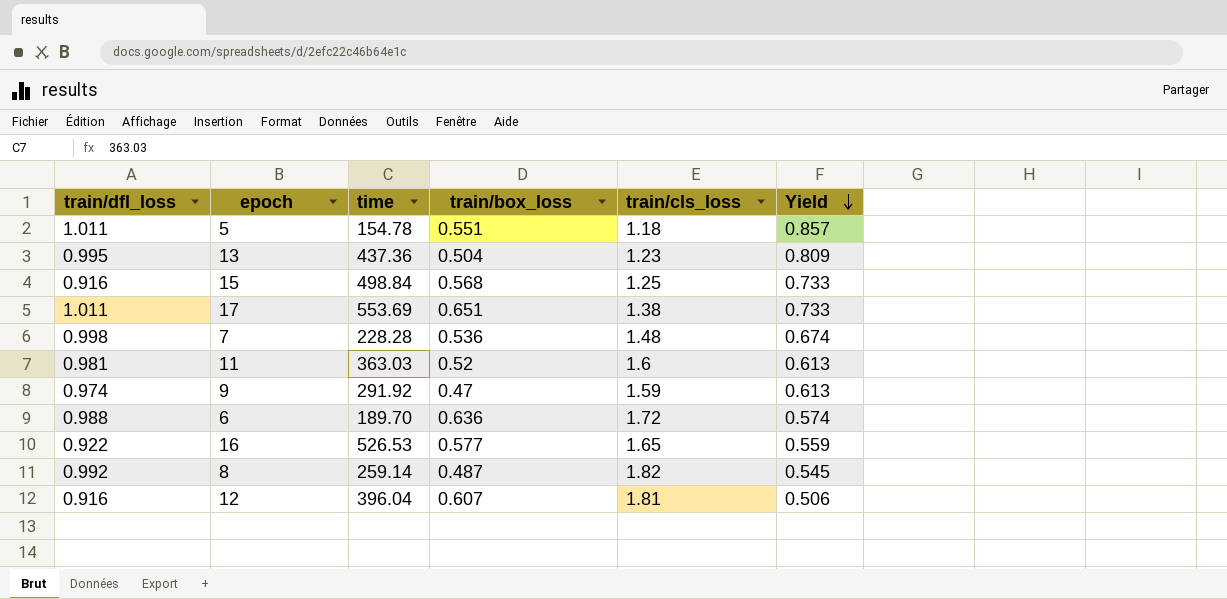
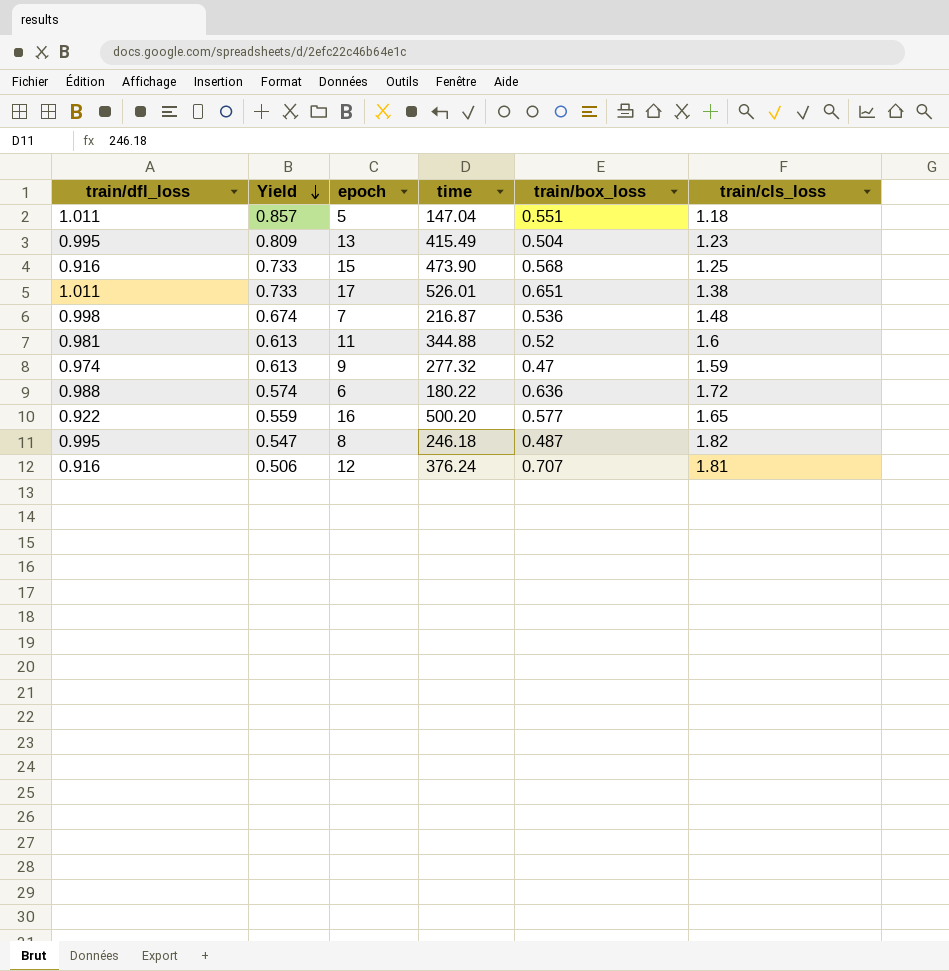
column Yield | position: 6 -> 2
5 | time: 154.78 -> 147.04
13 | time: 437.36 -> 415.49
15 | time: 498.84 -> 473.90
17 | time: 553.69 -> 526.01
7 | time: 228.28 -> 216.87
11 | time: 363.03 -> 344.88
9 | time: 291.92 -> 277.32
6 | time: 189.70 -> 180.22
16 | time: 526.53 -> 500.20
8 | train/dfl_loss: 0.992 -> 0.995
8 | Yield: 0.545 -> 0.547
8 | time: 259.14 -> 246.18
12 | time: 396.04 -> 376.24
12 | train/box_loss: 0.607 -> 0.707

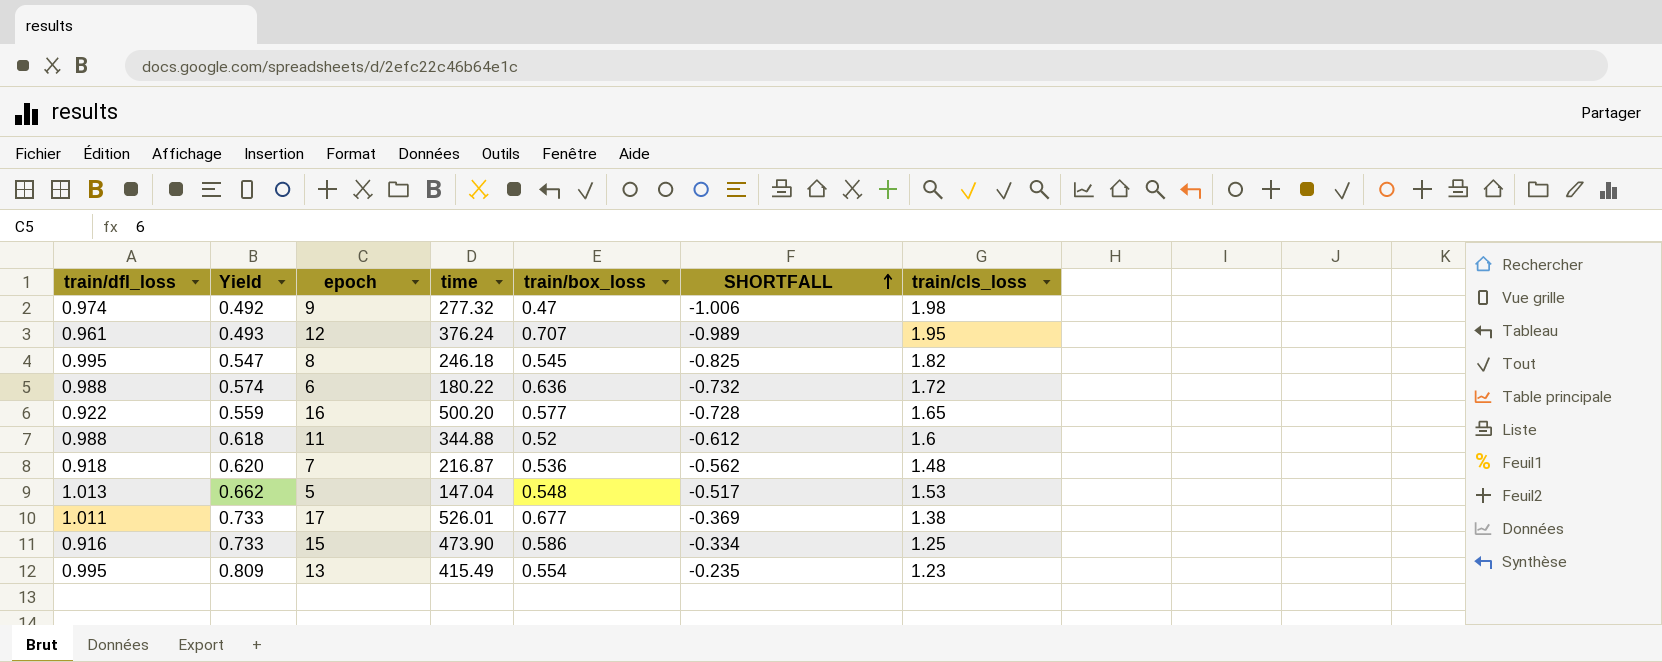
row order: Yield descending -> SHORTFALL ascending
column SHORTFALL | formula: none -> [train/dfl_loss] - [train/cls_loss]
9 | Yield: 0.613 -> 0.492
9 | train/cls_loss: 1.59 -> 1.98
12 | train/dfl_loss: 0.916 -> 0.961
12 | Yield: 0.506 -> 0.493
12 | train/cls_loss: 1.81 -> 1.95
8 | train/box_loss: 0.487 -> 0.545
11 | train/dfl_loss: 0.981 -> 0.988
11 | Yield: 0.613 -> 0.618
7 | train/dfl_loss: 0.998 -> 0.918
7 | Yield: 0.674 -> 0.620
5 | train/dfl_loss: 1.011 -> 1.013
5 | Yield: 0.857 -> 0.662
5 | train/box_loss: 0.551 -> 0.548
5 | train/cls_loss: 1.18 -> 1.53
17 | train/box_loss: 0.651 -> 0.677
15 | train/box_loss: 0.568 -> 0.586
13 | train/box_loss: 0.504 -> 0.554

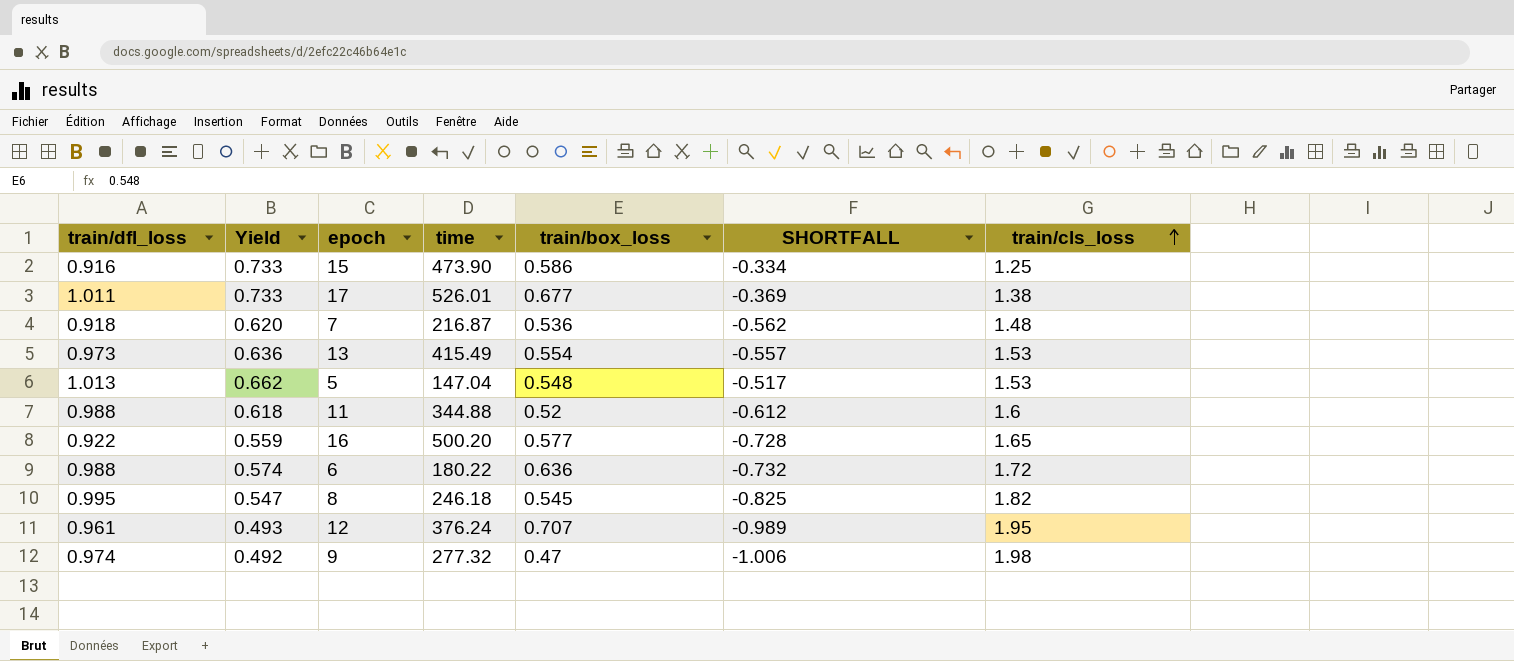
row order: SHORTFALL ascending -> train/cls_loss ascending
13 | train/dfl_loss: 0.995 -> 0.973
13 | Yield: 0.809 -> 0.636
13 | SHORTFALL: -0.235 -> -0.557
13 | train/cls_loss: 1.23 -> 1.53

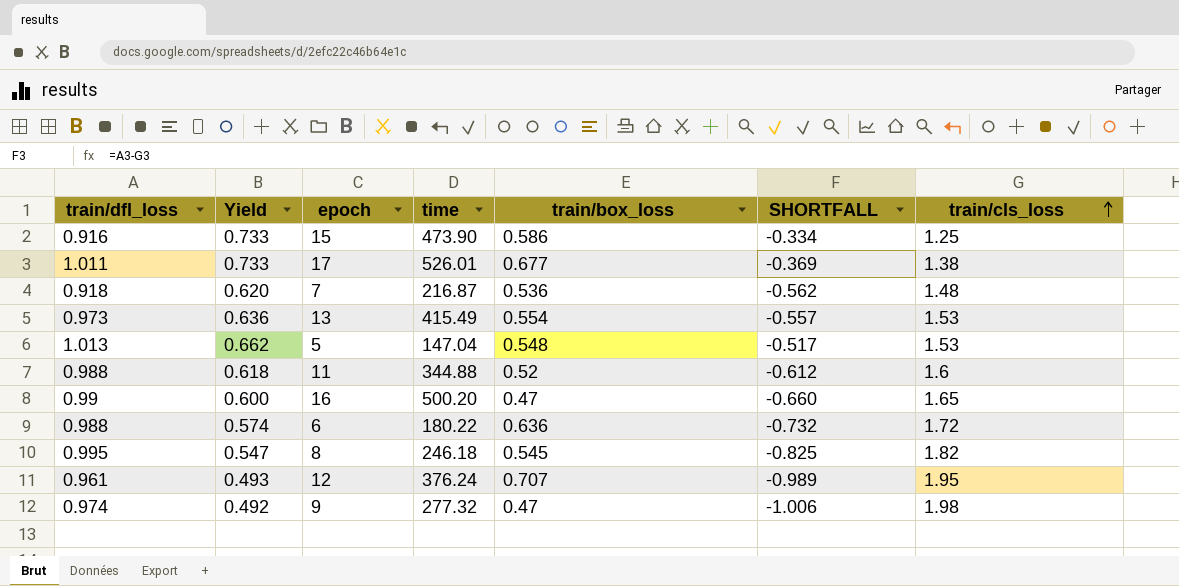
16 | train/dfl_loss: 0.922 -> 0.99
16 | Yield: 0.559 -> 0.600
16 | train/box_loss: 0.577 -> 0.47
16 | SHORTFALL: -0.728 -> -0.660

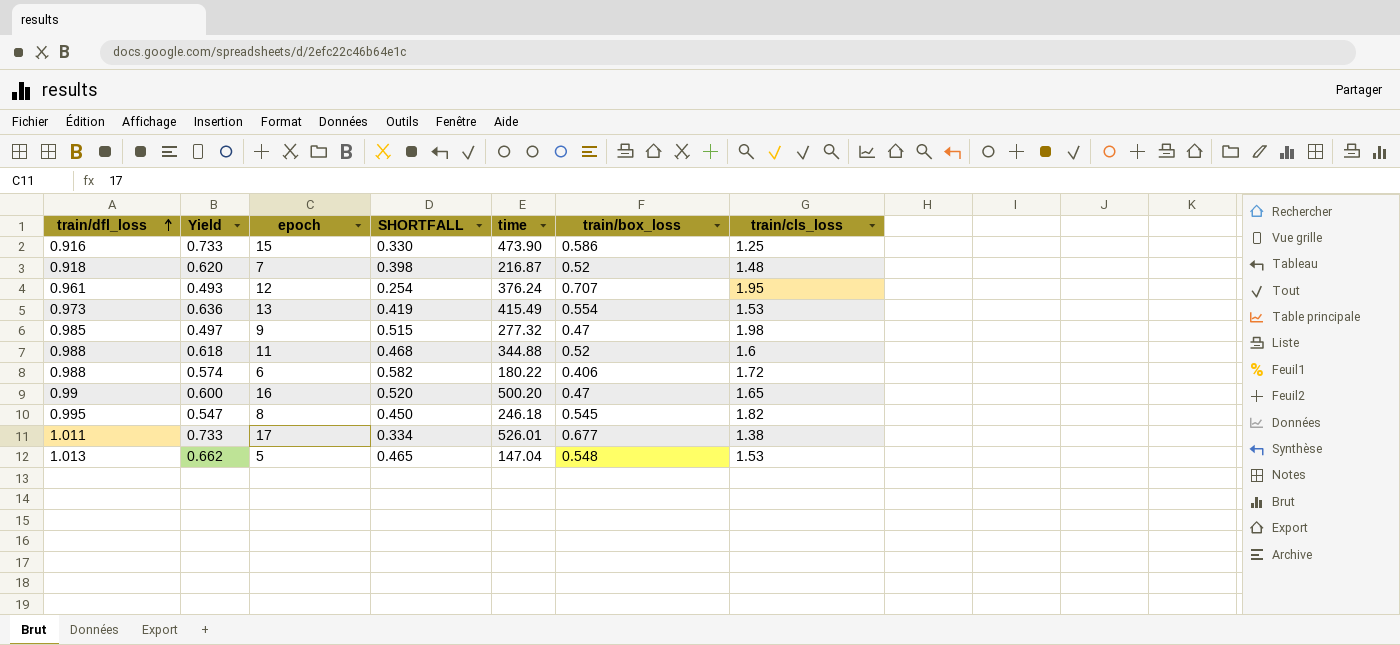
row order: train/cls_loss ascending -> train/dfl_loss ascending
column SHORTFALL | formula: [train/dfl_loss] - [train/cls_loss] -> [train/dfl_loss] - [train/box_loss]
column SHORTFALL | position: 6 -> 4
7 | train/box_loss: 0.536 -> 0.52
9 | train/dfl_loss: 0.974 -> 0.985
9 | Yield: 0.492 -> 0.497
6 | train/box_loss: 0.636 -> 0.406

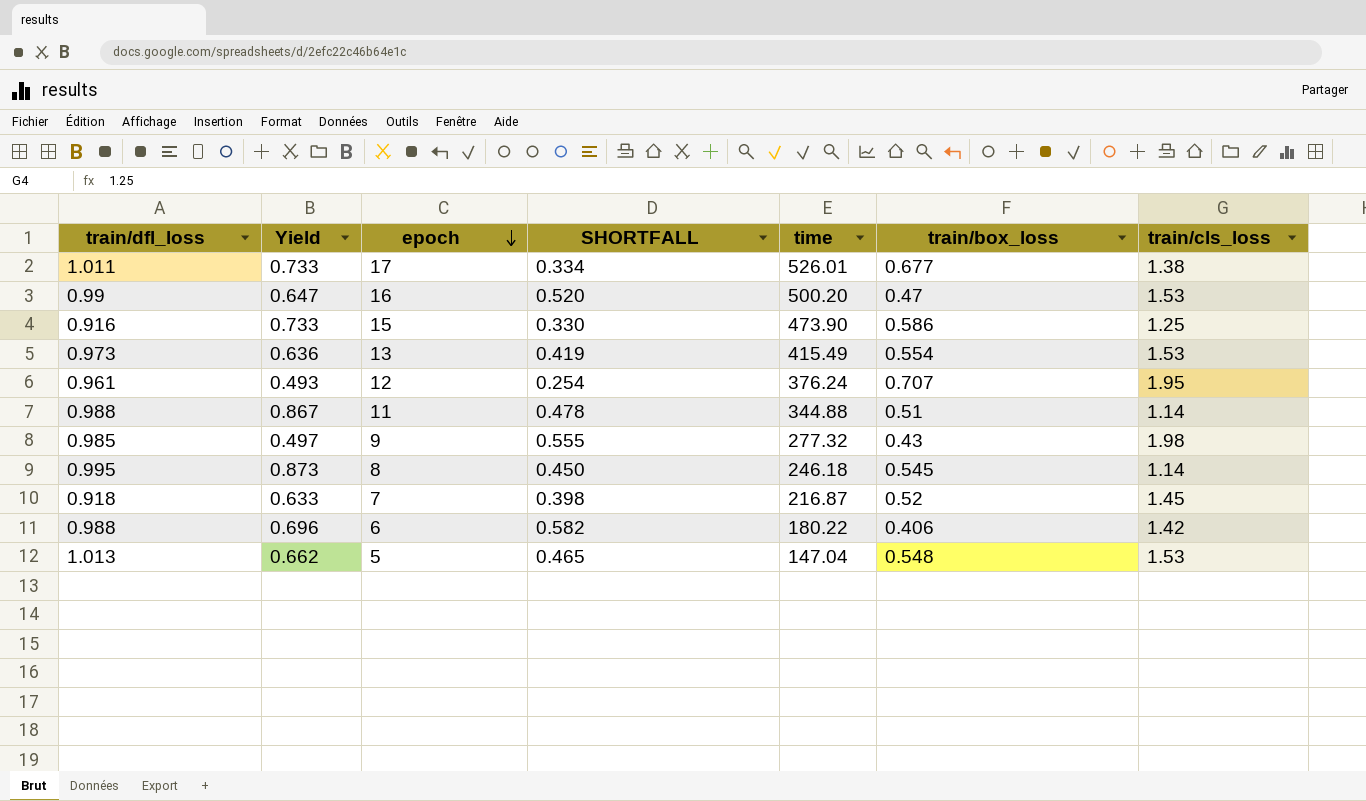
row order: train/dfl_loss ascending -> epoch descending
16 | Yield: 0.600 -> 0.647
16 | train/cls_loss: 1.65 -> 1.53
11 | Yield: 0.618 -> 0.867
11 | SHORTFALL: 0.468 -> 0.478
11 | train/box_loss: 0.52 -> 0.51
11 | train/cls_loss: 1.6 -> 1.14
9 | SHORTFALL: 0.515 -> 0.555
9 | train/box_loss: 0.47 -> 0.43
8 | Yield: 0.547 -> 0.873
8 | train/cls_loss: 1.82 -> 1.14
7 | Yield: 0.620 -> 0.633
7 | train/cls_loss: 1.48 -> 1.45
6 | Yield: 0.574 -> 0.696
6 | train/cls_loss: 1.72 -> 1.42

